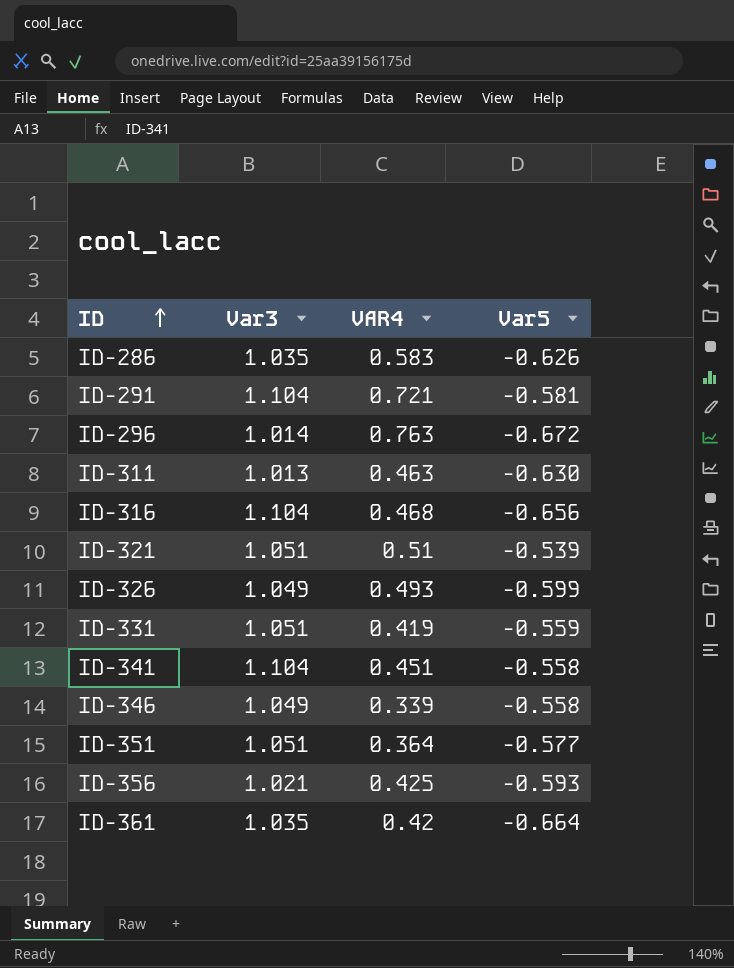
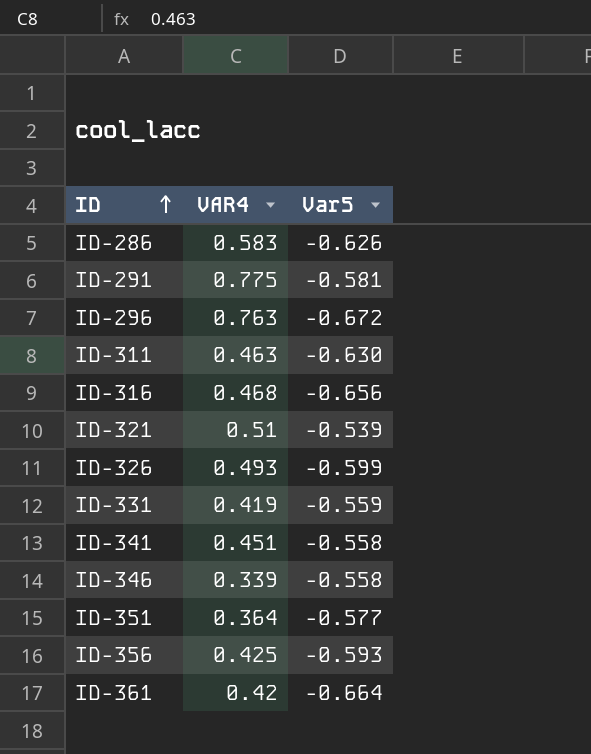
column Var3 | position: 2 -> none
ID-291 | VAR4: 0.721 -> 0.775

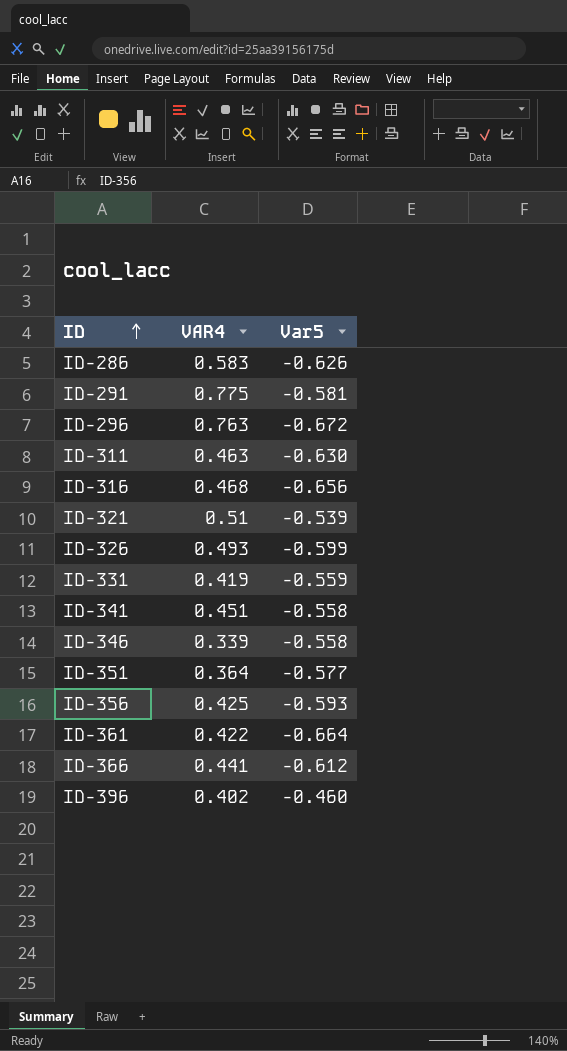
ID-361 | VAR4: 0.42 -> 0.422
row ID-366: none -> 0.441 | -0.612
row ID-396: none -> 0.402 | -0.460

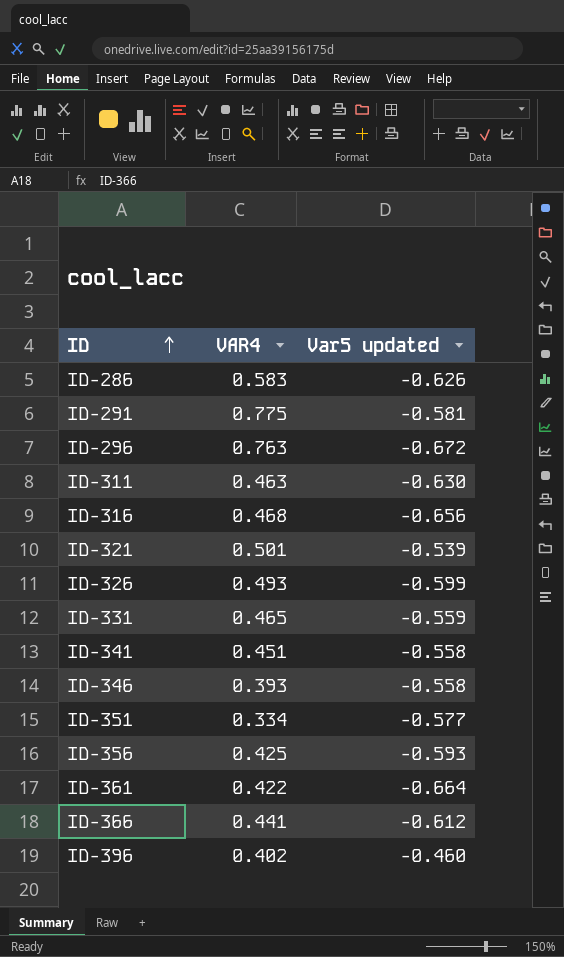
column name: Var5 -> Var5 updated
ID-321 | VAR4: 0.51 -> 0.501
ID-331 | VAR4: 0.419 -> 0.465
ID-346 | VAR4: 0.339 -> 0.393
ID-351 | VAR4: 0.364 -> 0.334

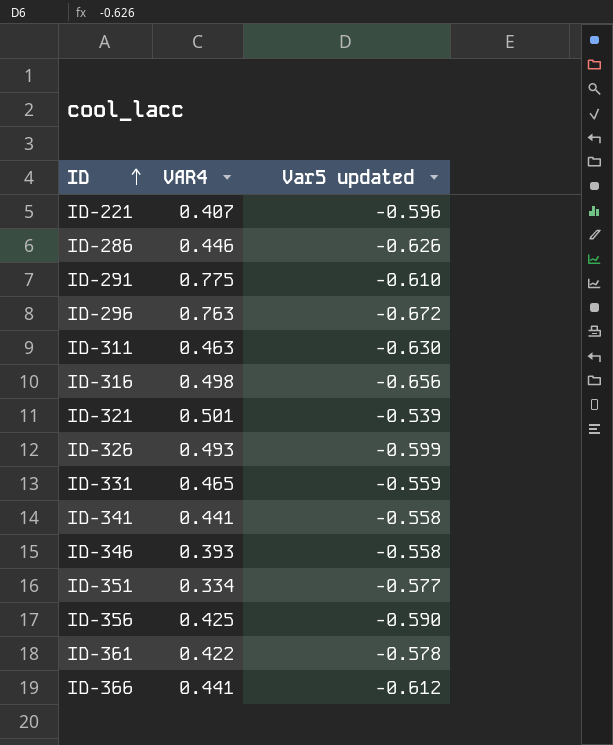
row ID-396: 0.402 | -0.460 -> none
row ID-221: none -> 0.407 | -0.596
ID-286 | VAR4: 0.583 -> 0.446
ID-291 | Var5 updated: -0.581 -> -0.610
ID-316 | VAR4: 0.468 -> 0.498
ID-341 | VAR4: 0.451 -> 0.441
ID-356 | Var5 updated: -0.593 -> -0.590
ID-361 | Var5 updated: -0.664 -> -0.578

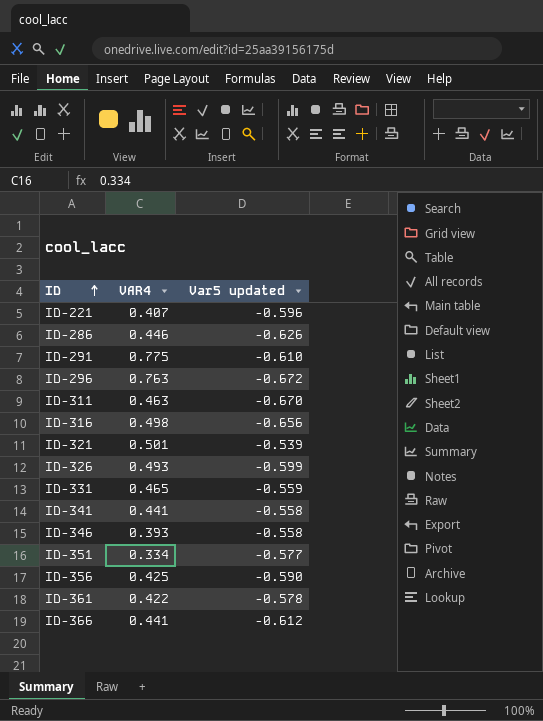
ID-311 | Var5 updated: -0.630 -> -0.670

